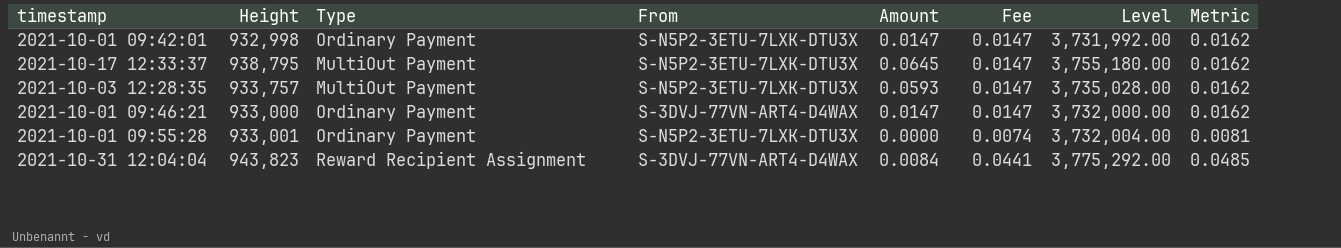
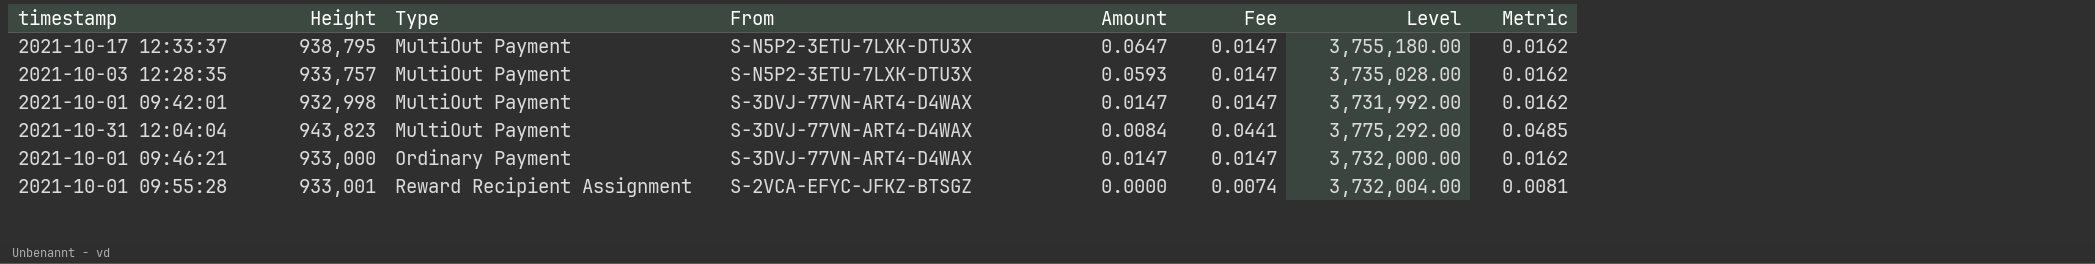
row order: none -> Type ascending
2021-10-17 12:33:37 | Amount: 0.0645 -> 0.0647
2021-10-01 09:42:01 | Type: Ordinary Payment -> MultiOut Payment
2021-10-01 09:42:01 | From: S-N5P2-3ETU-7LXK-DTU3X -> S-3DVJ-77VN-ART4-D4WAX
2021-10-31 12:04:04 | Type: Reward Recipient Assignment -> MultiOut Payment
2021-10-01 09:55:28 | Type: Ordinary Payment -> Reward Recipient Assignment
2021-10-01 09:55:28 | From: S-N5P2-3ETU-7LXK-DTU3X -> S-2VCA-EFYC-JFKZ-BTSGZ

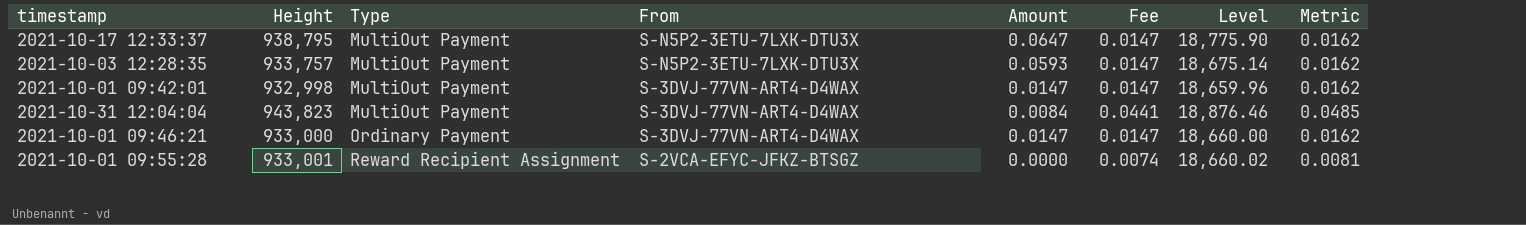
column Level | formula: [Height] * 4 -> [Height] * 0.02

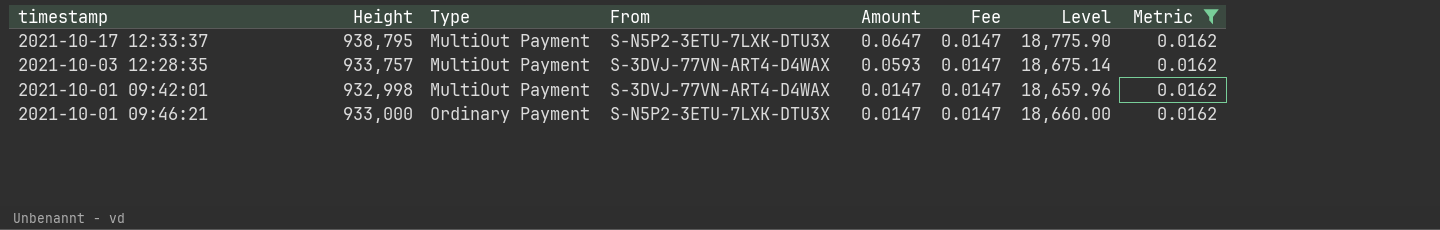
filter: none -> Metric = 0.0162
2021-10-03 12:28:35 | From: S-N5P2-3ETU-7LXK-DTU3X -> S-3DVJ-77VN-ART4-D4WAX
2021-10-01 09:46:21 | From: S-3DVJ-77VN-ART4-D4WAX -> S-N5P2-3ETU-7LXK-DTU3X

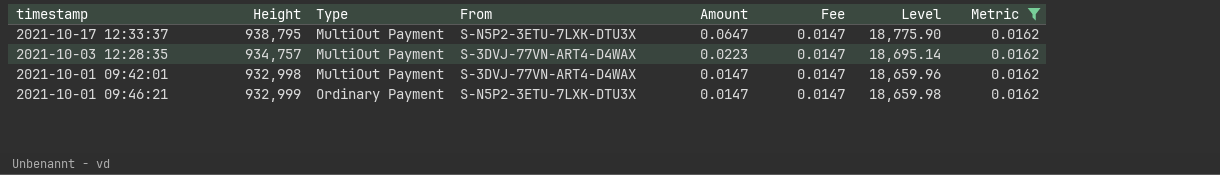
2021-10-03 12:28:35 | Height: 933,757 -> 934,757
2021-10-03 12:28:35 | Amount: 0.0593 -> 0.0223
2021-10-03 12:28:35 | Level: 18,675.14 -> 18,695.14
2021-10-01 09:46:21 | Height: 933,000 -> 932,999
2021-10-01 09:46:21 | Level: 18,660.00 -> 18,659.98

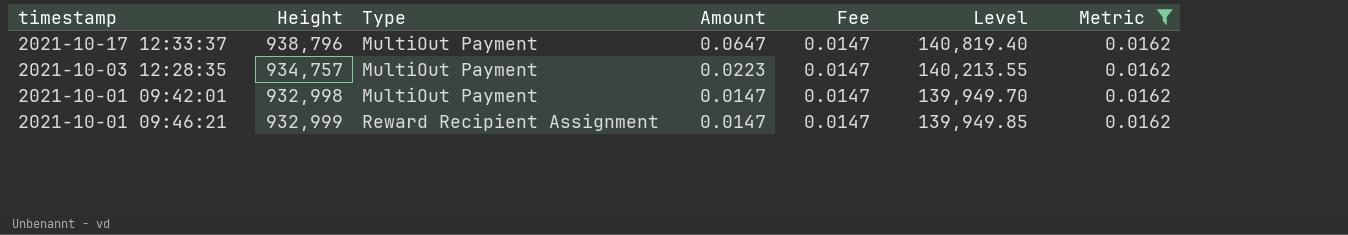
column From | position: 4 -> none
column Level | formula: [Height] * 0.02 -> [Height] * 0.15
2021-10-17 12:33:37 | Height: 938,795 -> 938,796
2021-10-01 09:46:21 | Type: Ordinary Payment -> Reward Recipient Assignment

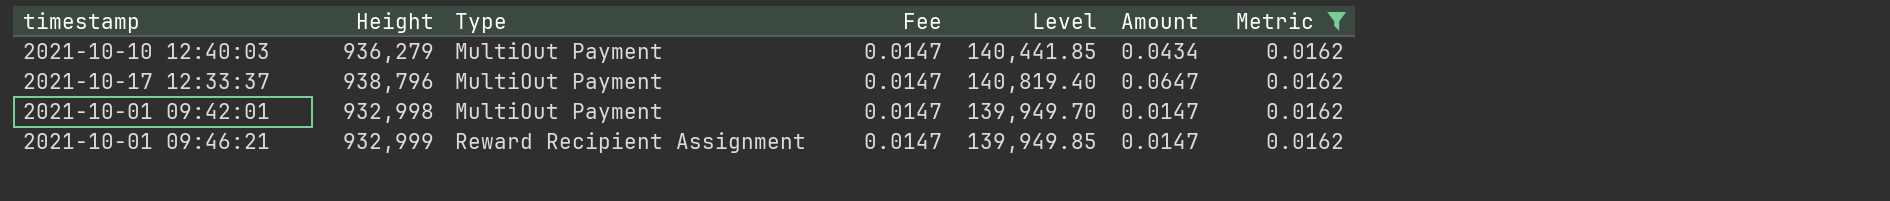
column Amount | position: 4 -> 6
row 2021-10-03 12:28:35: 934,757 | MultiOut Payment | 0.0223 | 0.0147 | 140,213.55 | 0.0162 -> none
row 2021-10-10 12:40:03: none -> 936,279 | MultiOut Payment | 0.0147 | 140,441.85 | 0.0434 | 0.0162

